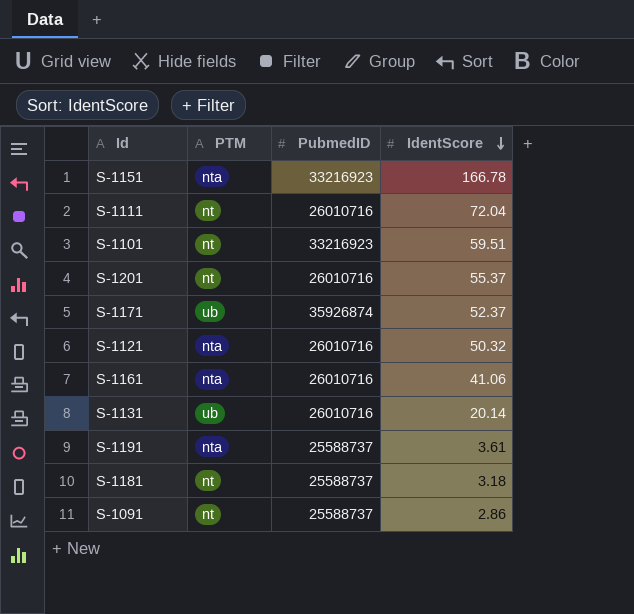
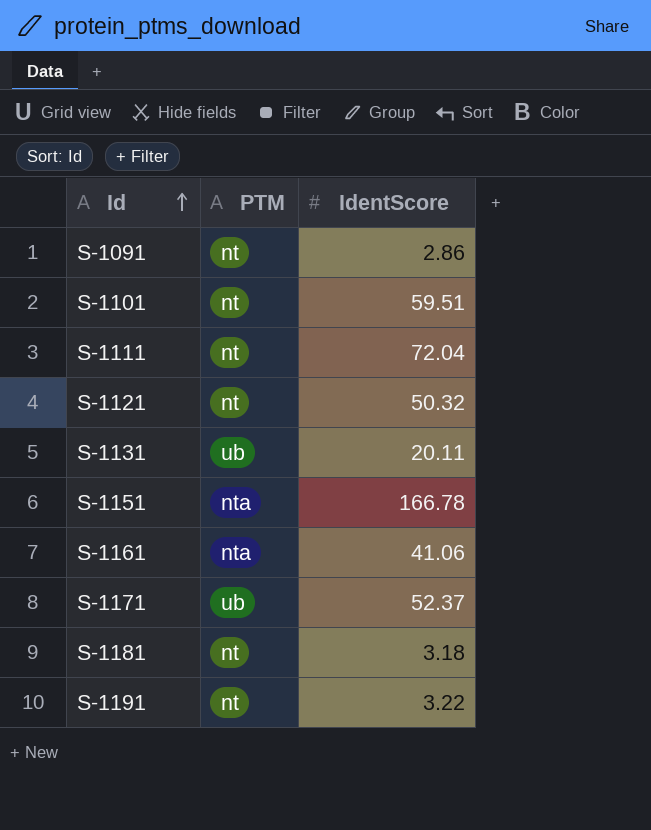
row order: IdentScore descending -> Id ascending
column PubmedID | position: 3 -> none
row S-1201: nt | 26010716 | 55.37 -> none
S-1121 | PTM: nta -> nt
S-1131 | IdentScore: 20.14 -> 20.11
S-1191 | PTM: nta -> nt
S-1191 | IdentScore: 3.61 -> 3.22

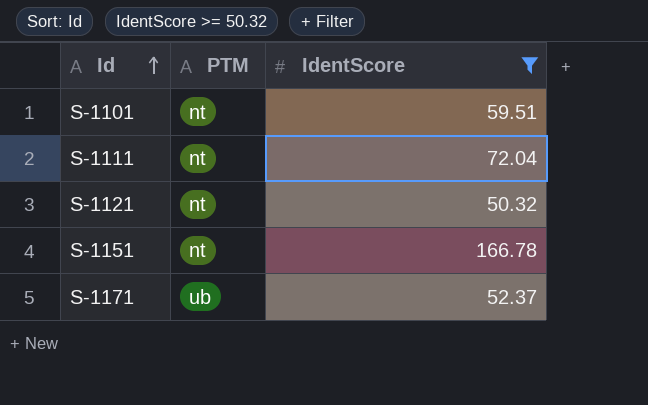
filter: none -> IdentScore >= 50.32
S-1151 | PTM: nta -> nt

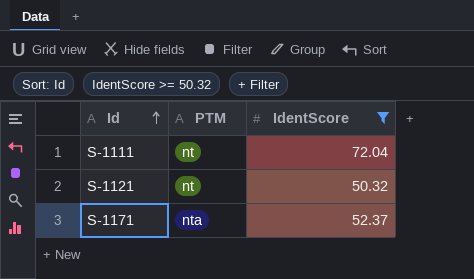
row S-1101: nt | 59.51 -> none
row S-1151: nt | 166.78 -> none
S-1171 | PTM: ub -> nta

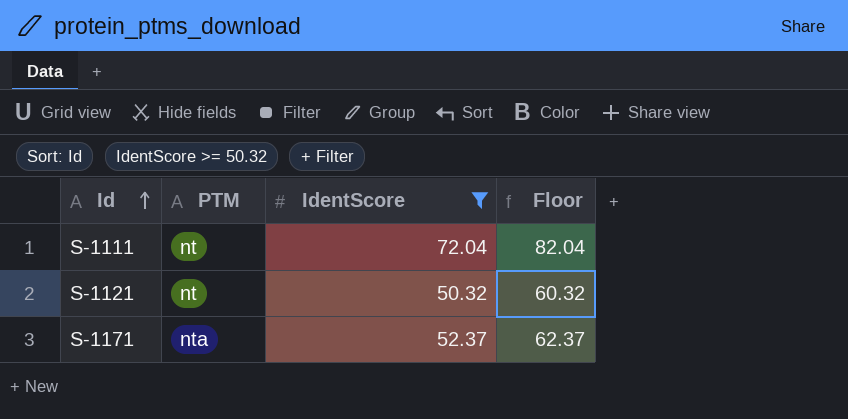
column Floor | formula: none -> [IdentScore] + 10

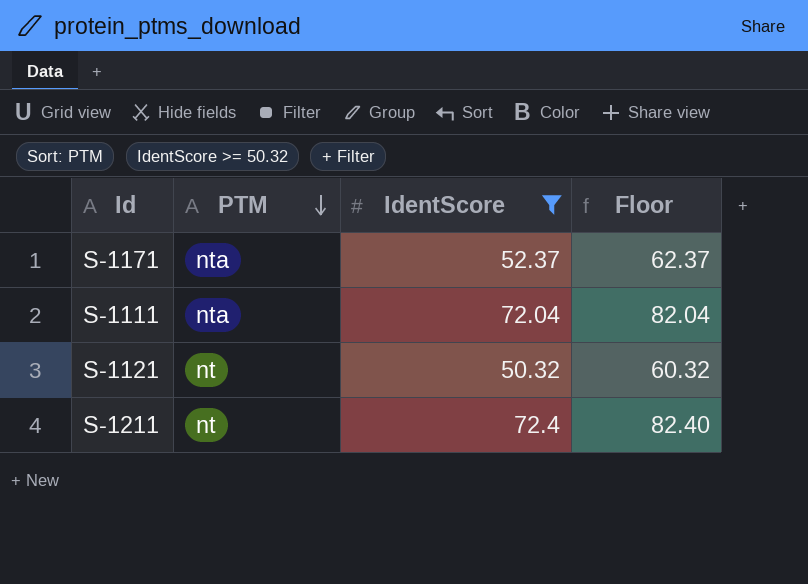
row order: Id ascending -> PTM descending
S-1111 | PTM: nt -> nta
row S-1211: none -> nt | 72.4 | 82.40

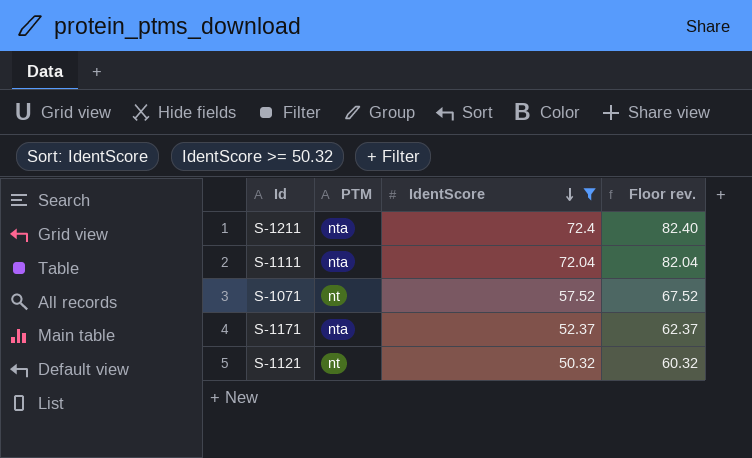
row order: PTM descending -> IdentScore descending
column name: Floor -> Floor rev.
S-1211 | PTM: nt -> nta
row S-1071: none -> nt | 57.52 | 67.52

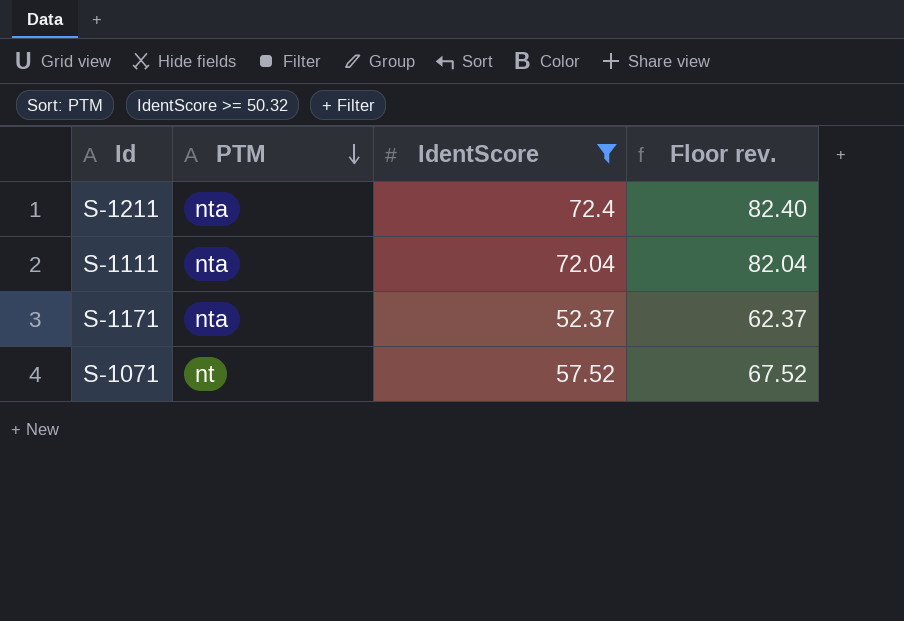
row order: IdentScore descending -> PTM descending
row S-1121: nt | 50.32 | 60.32 -> none

